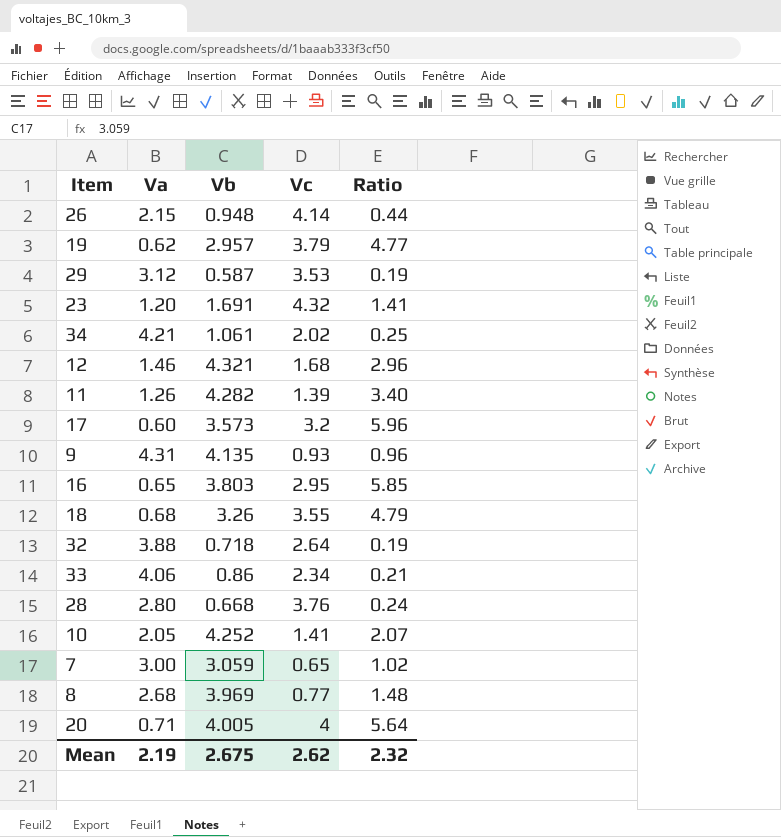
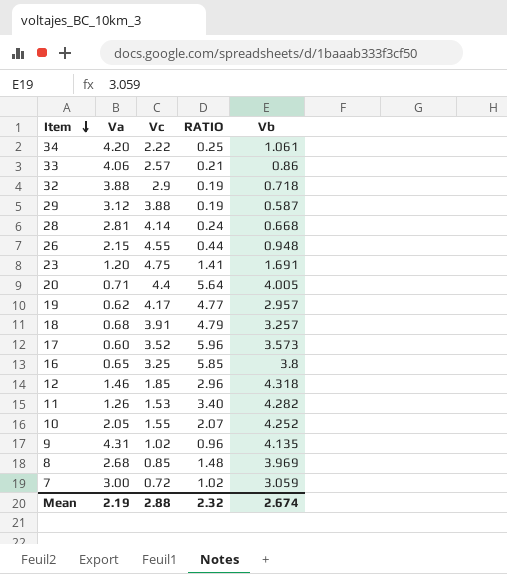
row order: none -> Item descending
column name: Ratio -> RATIO
column Vb | position: 3 -> 5
34 | Va: 4.21 -> 4.20
34 | Vc: 2.02 -> 2.22
33 | Vc: 2.34 -> 2.57
32 | Vc: 2.64 -> 2.9
29 | Vc: 3.53 -> 3.88
28 | Va: 2.80 -> 2.81
28 | Vc: 3.76 -> 4.14
26 | Vc: 4.14 -> 4.55
23 | Vc: 4.32 -> 4.75
20 | Vc: 4 -> 4.4
19 | Vc: 3.79 -> 4.17
18 | Vc: 3.55 -> 3.91
18 | Vb: 3.26 -> 3.257
17 | Vc: 3.2 -> 3.52
16 | Vc: 2.95 -> 3.25
16 | Vb: 3.803 -> 3.8
12 | Vc: 1.68 -> 1.85
12 | Vb: 4.321 -> 4.318
11 | Vc: 1.39 -> 1.53
10 | Vc: 1.41 -> 1.55
9 | Vc: 0.93 -> 1.02
8 | Vc: 0.77 -> 0.85
7 | Vc: 0.65 -> 0.72
Mean | Vc: 2.62 -> 2.88
Mean | Vb: 2.675 -> 2.674

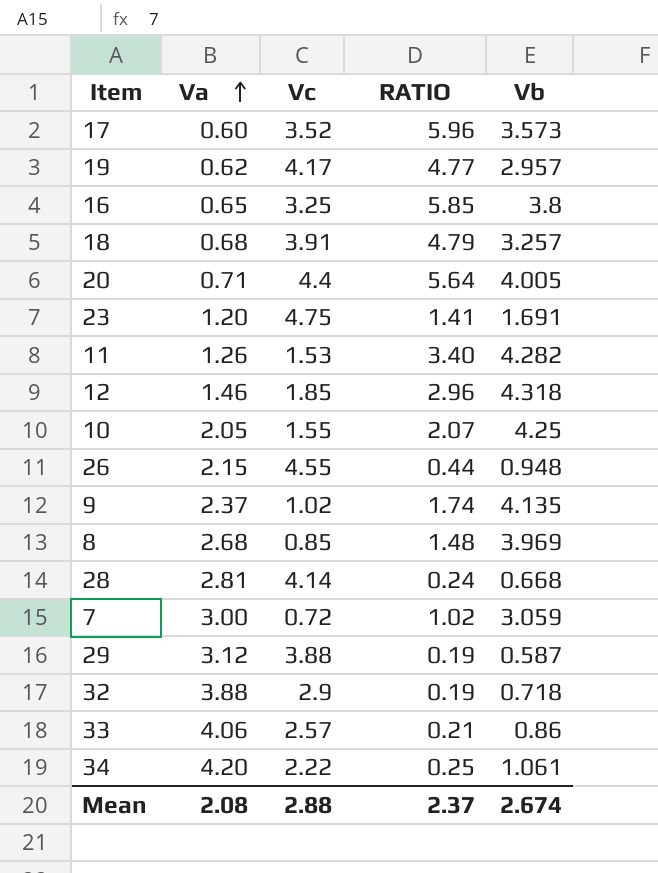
row order: Item descending -> Va ascending
10 | Vb: 4.252 -> 4.25
9 | Va: 4.31 -> 2.37
9 | RATIO: 0.96 -> 1.74
Mean | Va: 2.19 -> 2.08
Mean | RATIO: 2.32 -> 2.37

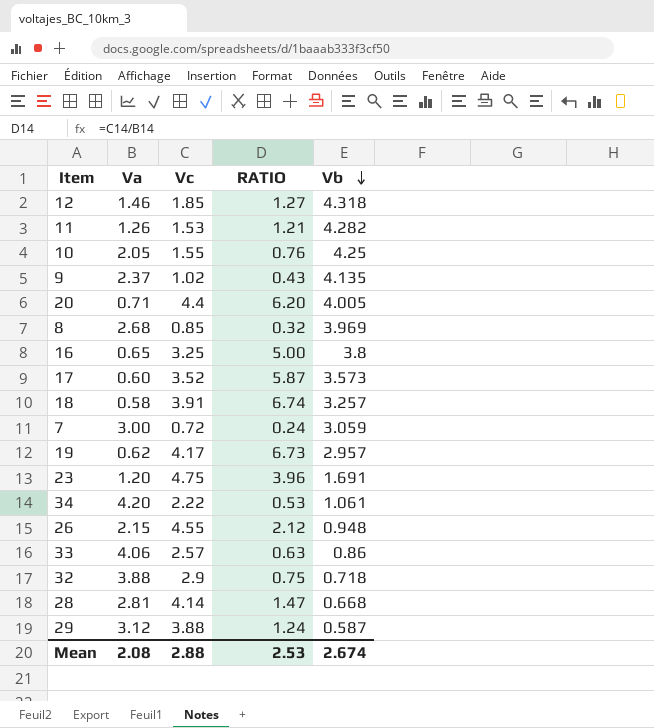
row order: Va ascending -> Vb descending
column RATIO | formula: [Vb] / [Va] -> [Vc] / [Va]
18 | Va: 0.68 -> 0.58
Mean | RATIO: 2.37 -> 2.53

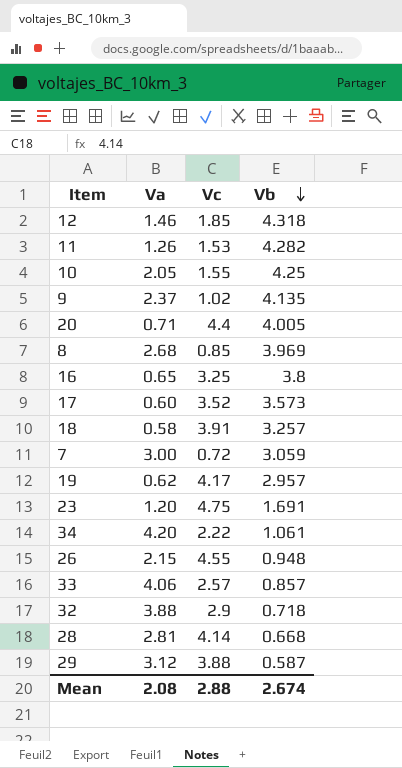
column RATIO | formula: [Vc] / [Va] -> none
33 | Vb: 0.86 -> 0.857

